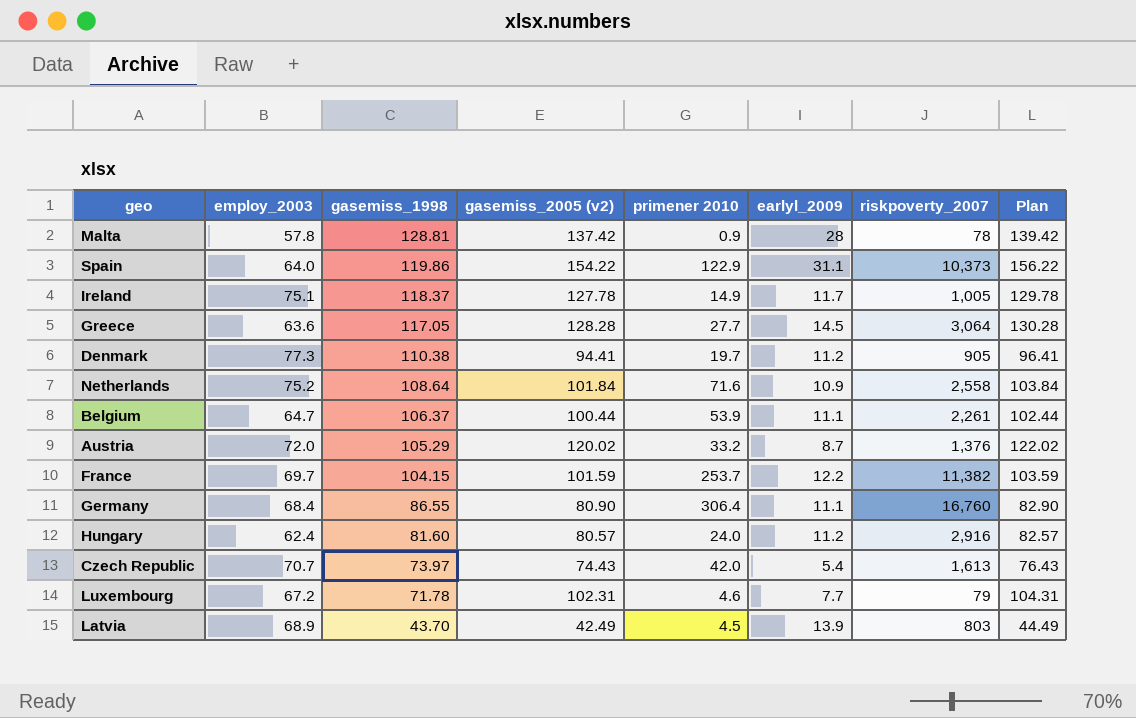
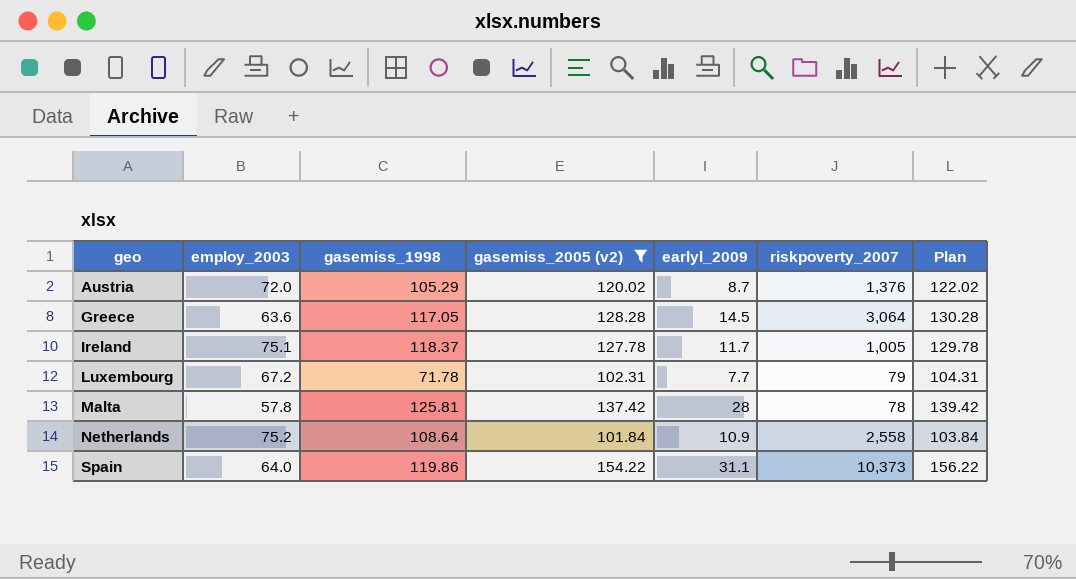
filter: none -> gasemiss_2005 (v2) >= 101.84
row order: gasemiss_1998 descending -> geo ascending
column primener 2010 | position: 5 -> none
Malta | gasemiss_1998: 128.81 -> 125.81

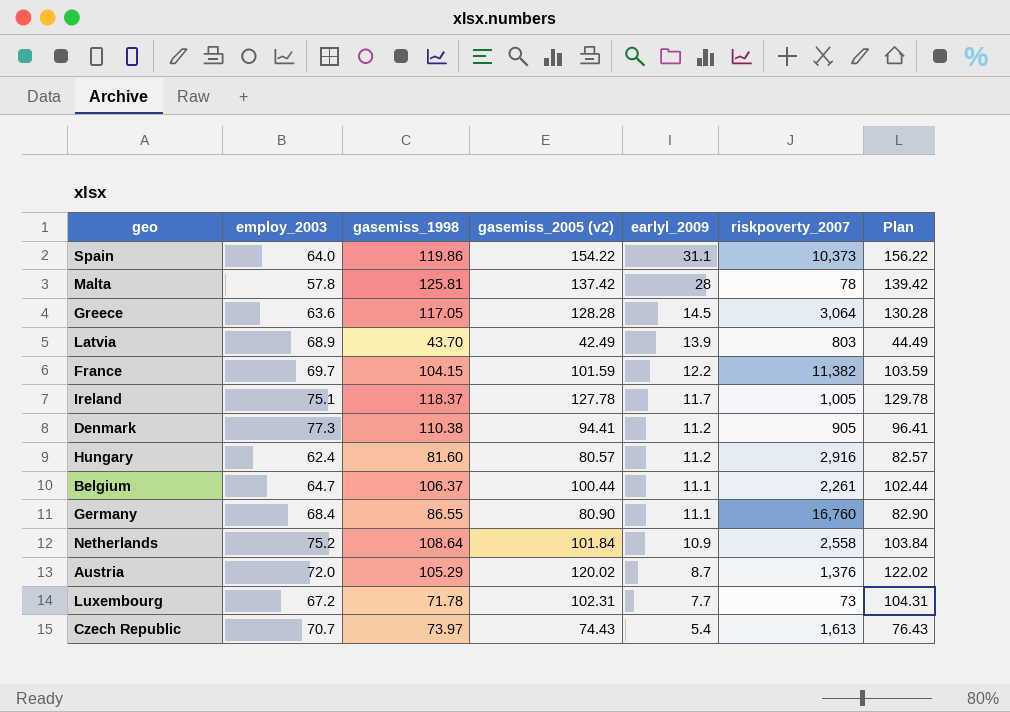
filter: gasemiss_2005 (v2) >= 101.84 -> none
row order: geo ascending -> earlyl_2009 descending
Luxembourg | riskpoverty_2007: 79 -> 73

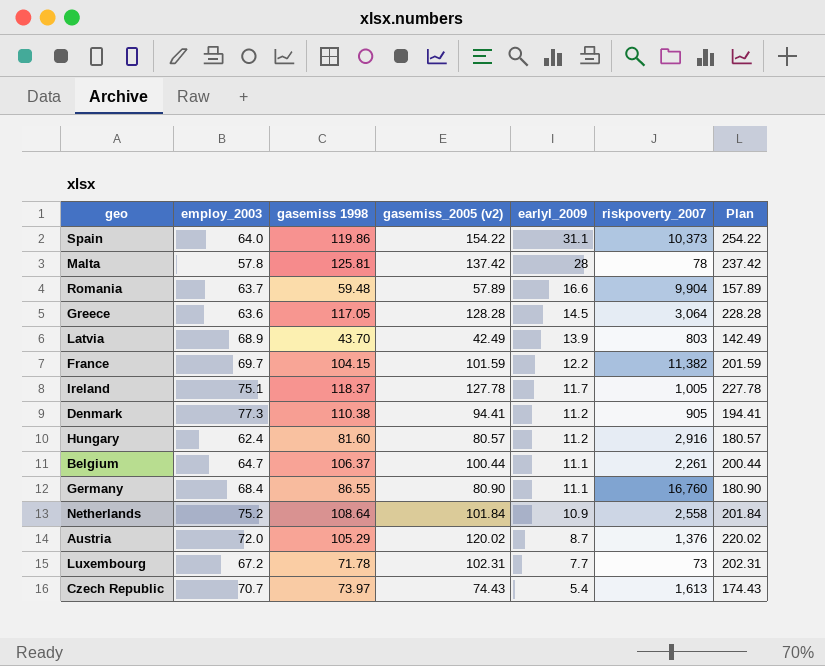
column name: gasemiss_1998 -> gasemiss 1998
column Plan | formula: [gasemiss_2005 (v2)] + 2 -> [gasemiss_2005 (v2)] + 100
row Romania: none -> 63.7 | 59.48 | 57.89 | 16.6 | 9,904 | 157.89

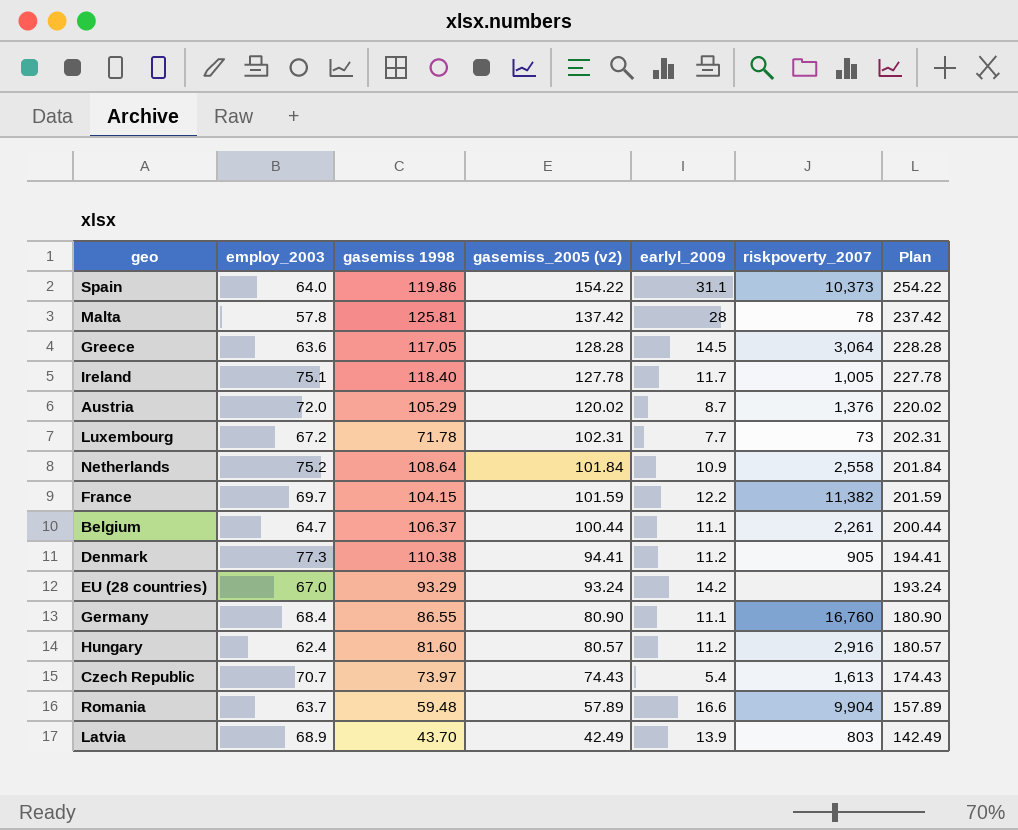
row order: earlyl_2009 descending -> gasemiss_2005 (v2) descending
Ireland | gasemiss 1998: 118.37 -> 118.40
row EU (28 countries): none -> 67.0 | 93.29 | 93.24 | 14.2 | none | 193.24

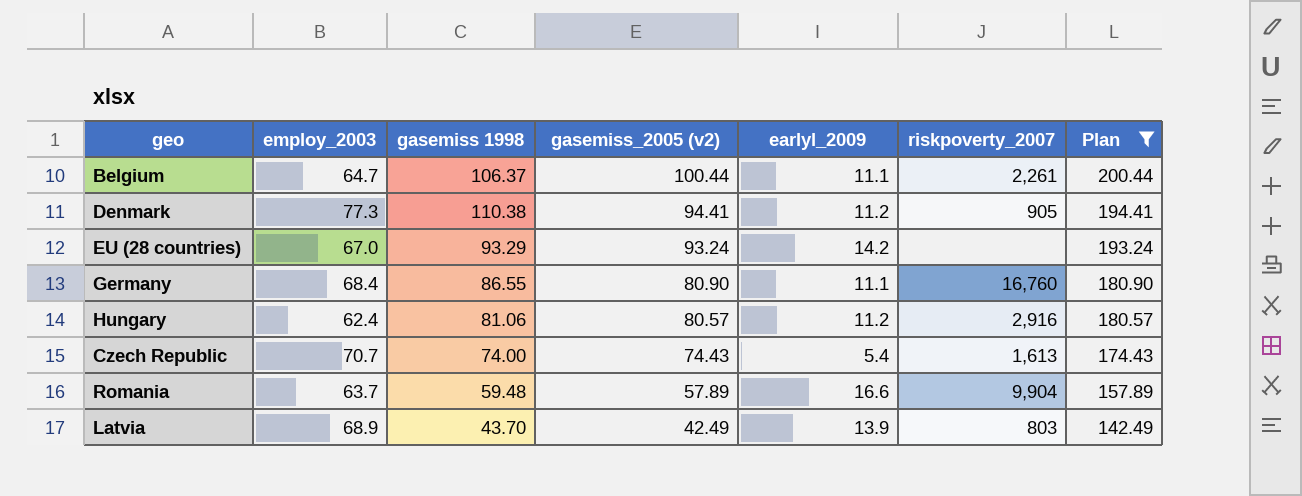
filter: none -> Plan <= 200.44
Hungary | gasemiss 1998: 81.60 -> 81.06
Czech Republic | gasemiss 1998: 73.97 -> 74.00

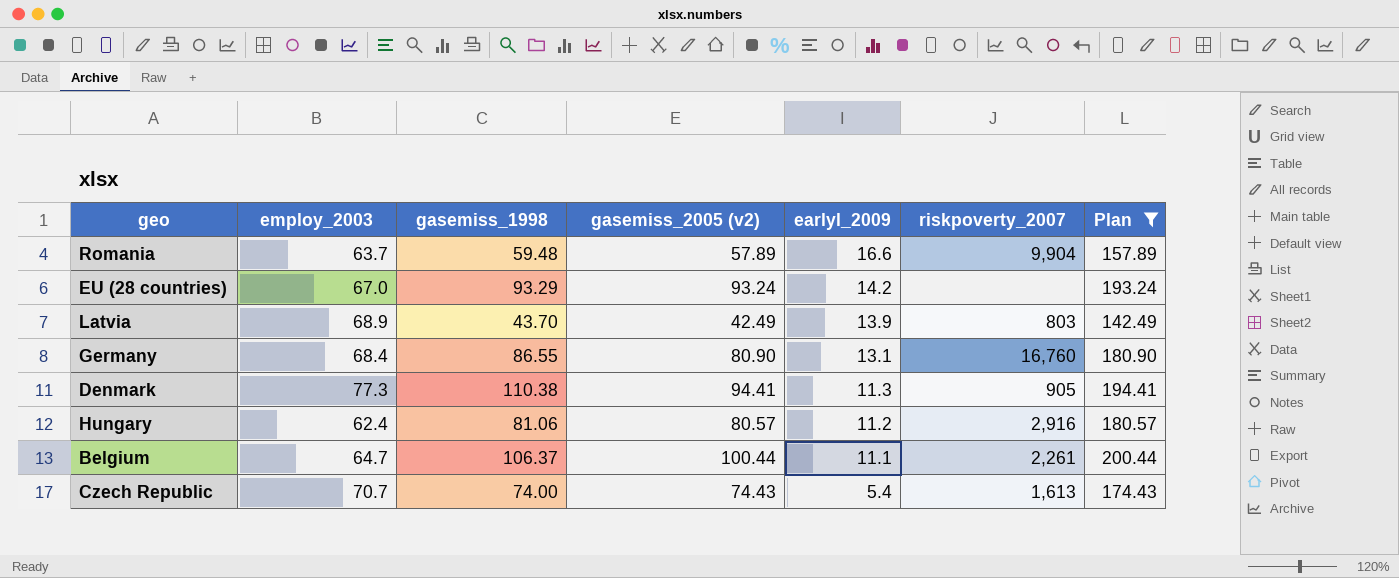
row order: gasemiss_2005 (v2) descending -> earlyl_2009 descending
column name: gasemiss 1998 -> gasemiss_1998
Germany | earlyl_2009: 11.1 -> 13.1
Denmark | earlyl_2009: 11.2 -> 11.3

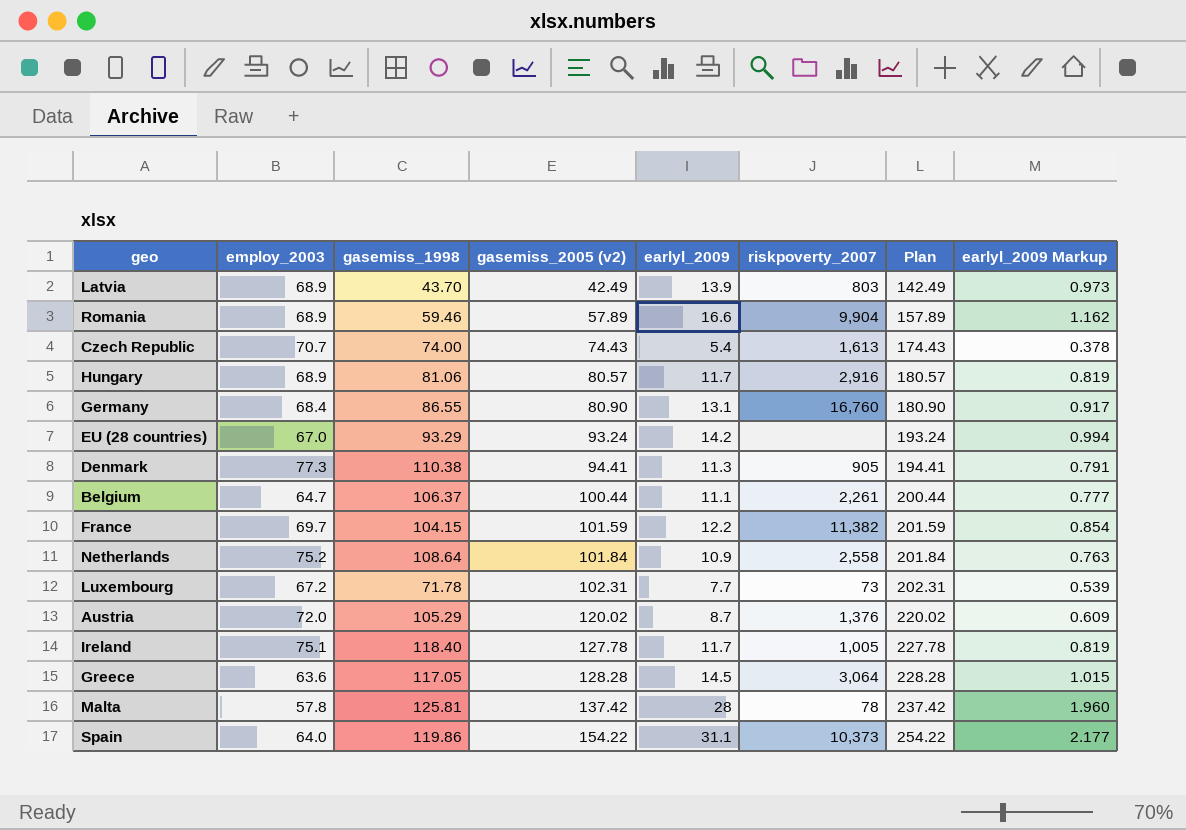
filter: Plan <= 200.44 -> none
row order: earlyl_2009 descending -> gasemiss_2005 (v2) ascending
column earlyl_2009 Markup | formula: none -> [earlyl_2009] * 0.07
Romania | employ_2003: 63.7 -> 68.9
Romania | gasemiss_1998: 59.48 -> 59.46
Hungary | employ_2003: 62.4 -> 68.9
Hungary | earlyl_2009: 11.2 -> 11.7

